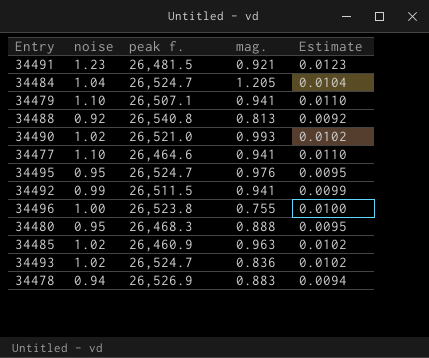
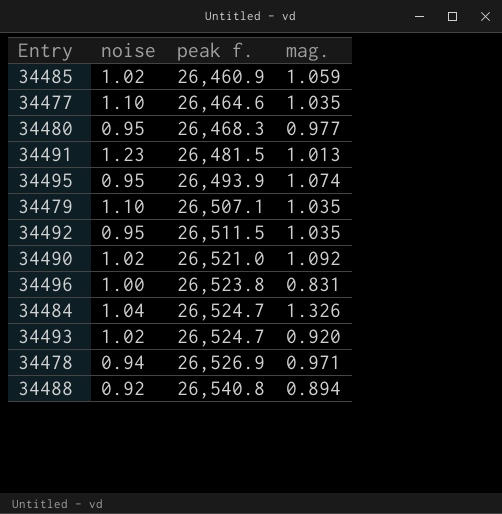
row order: none -> peak f. ascending
column Estimate | formula: [noise] * 0.01 -> none
34485 | mag.: 0.963 -> 1.059
34477 | mag.: 0.941 -> 1.035
34480 | mag.: 0.888 -> 0.977
34491 | mag.: 0.921 -> 1.013
34495 | peak f.: 26,524.7 -> 26,493.9
34495 | mag.: 0.976 -> 1.074
34479 | mag.: 0.941 -> 1.035
34492 | noise: 0.99 -> 0.95
34492 | mag.: 0.941 -> 1.035
34490 | mag.: 0.993 -> 1.092
34496 | mag.: 0.755 -> 0.831
34484 | mag.: 1.205 -> 1.326
34493 | mag.: 0.836 -> 0.920
34478 | mag.: 0.883 -> 0.971
34488 | mag.: 0.813 -> 0.894

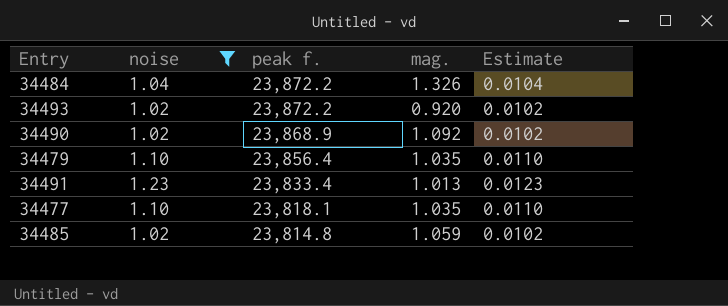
filter: none -> noise >= 1.02
row order: peak f. ascending -> peak f. descending
column Estimate | formula: none -> [noise] * 0.01
34484 | peak f.: 26,524.7 -> 23,872.2
34493 | peak f.: 26,524.7 -> 23,872.2
34490 | peak f.: 26,521.0 -> 23,868.9
34479 | peak f.: 26,507.1 -> 23,856.4
34491 | peak f.: 26,481.5 -> 23,833.4
34477 | peak f.: 26,464.6 -> 23,818.1
34485 | peak f.: 26,460.9 -> 23,814.8

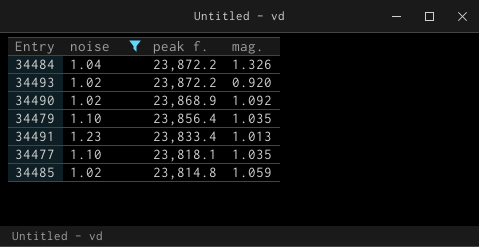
column Estimate | formula: [noise] * 0.01 -> none

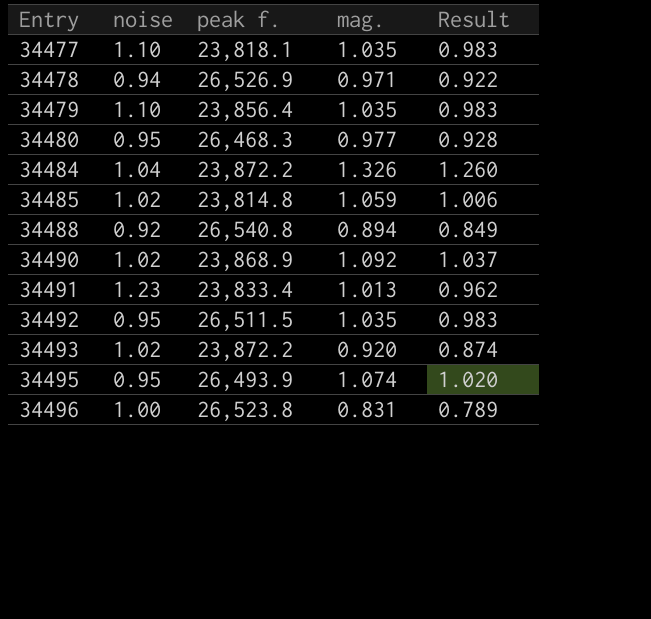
filter: noise >= 1.02 -> none
row order: peak f. descending -> Entry ascending
column Result | formula: none -> [mag.] * 0.95

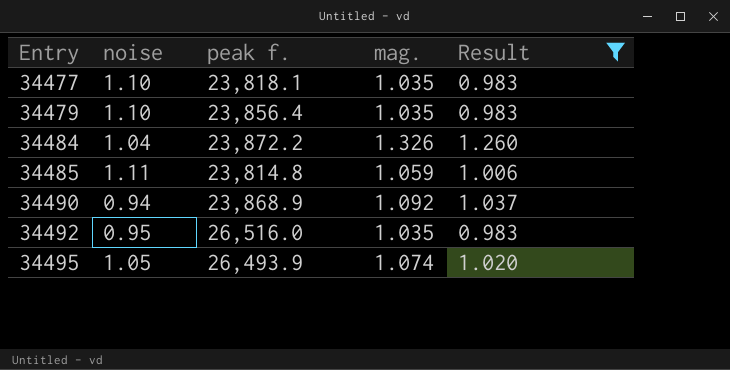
filter: none -> Result >= 0.983
34485 | noise: 1.02 -> 1.11
34490 | noise: 1.02 -> 0.94
34492 | peak f.: 26,511.5 -> 26,516.0
34495 | noise: 0.95 -> 1.05

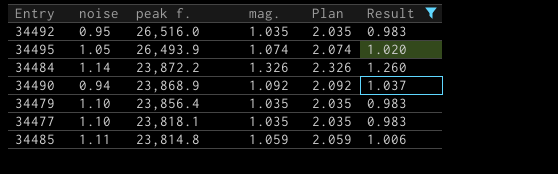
row order: Entry ascending -> peak f. descending
column Plan | formula: none -> [mag.] + 1
34484 | noise: 1.04 -> 1.14

